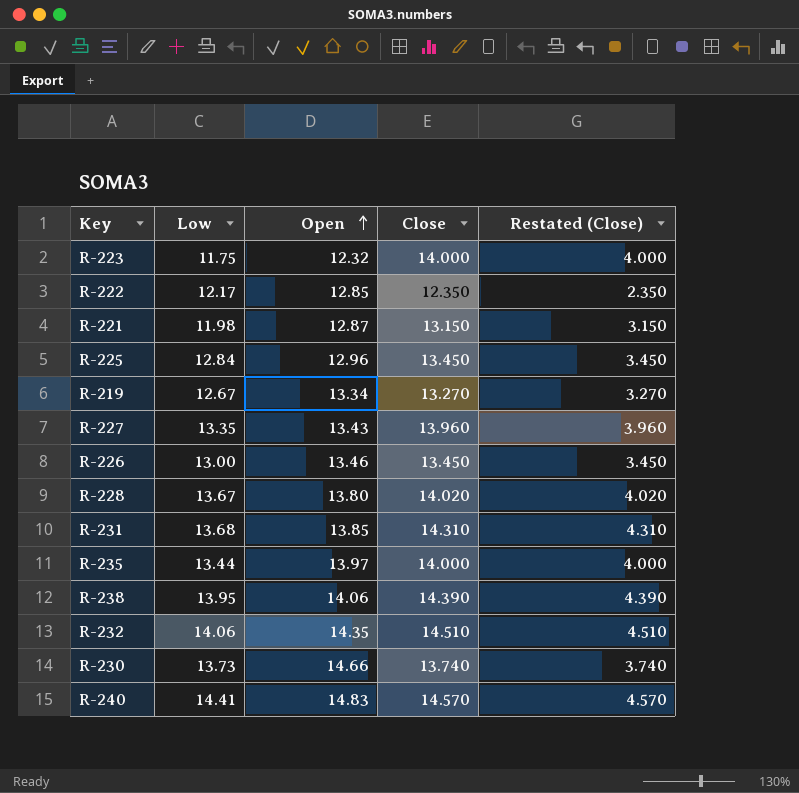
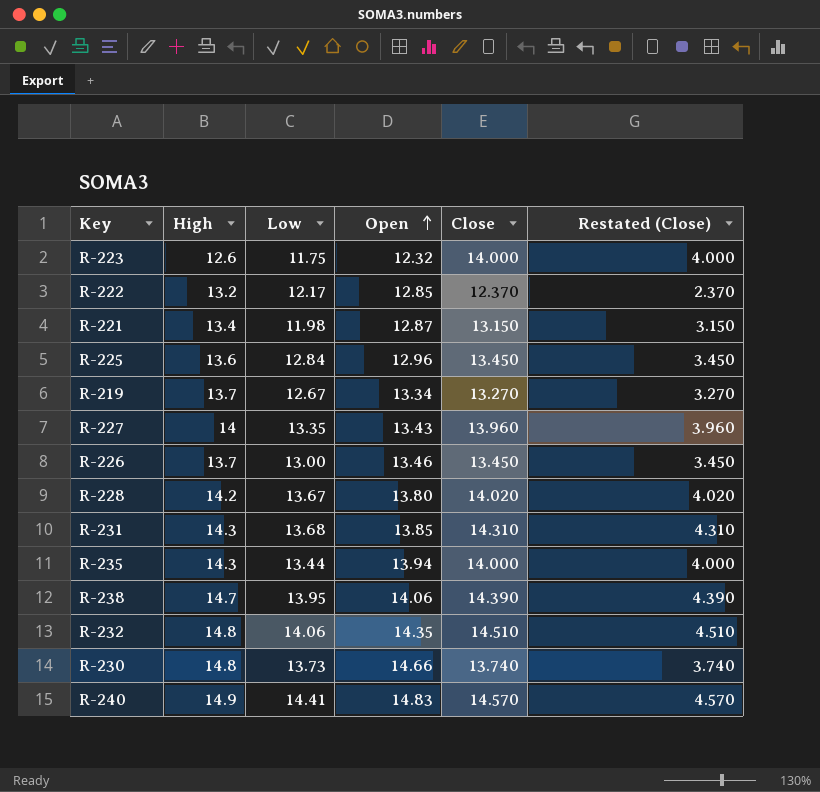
column High | position: none -> 2
R-222 | Close: 12.350 -> 12.370
R-222 | Restated (Close): 2.350 -> 2.370
R-235 | Open: 13.97 -> 13.94

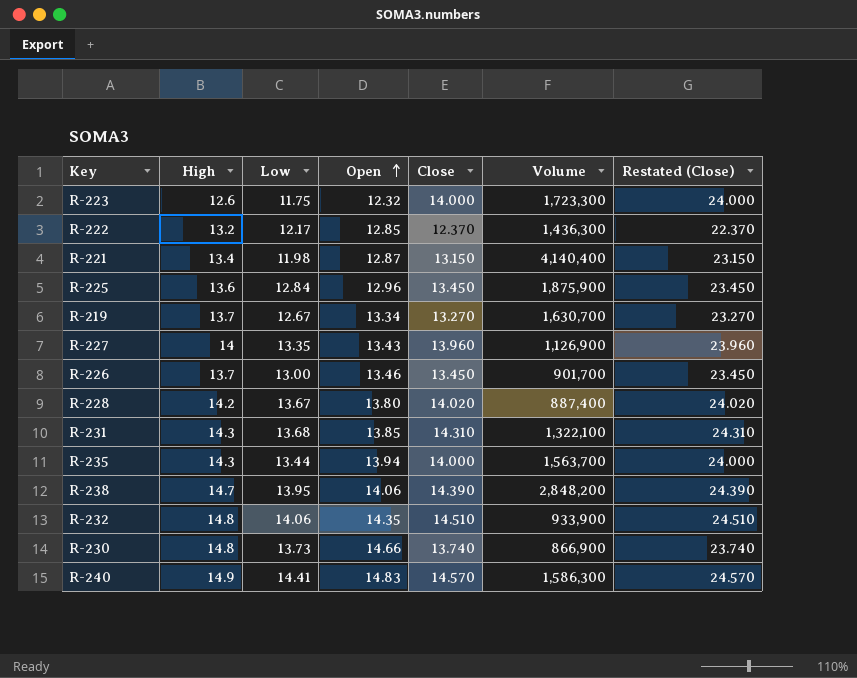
column Volume | position: none -> 6
column Restated (Close) | formula: [Close] - 10 -> [Close] + 10

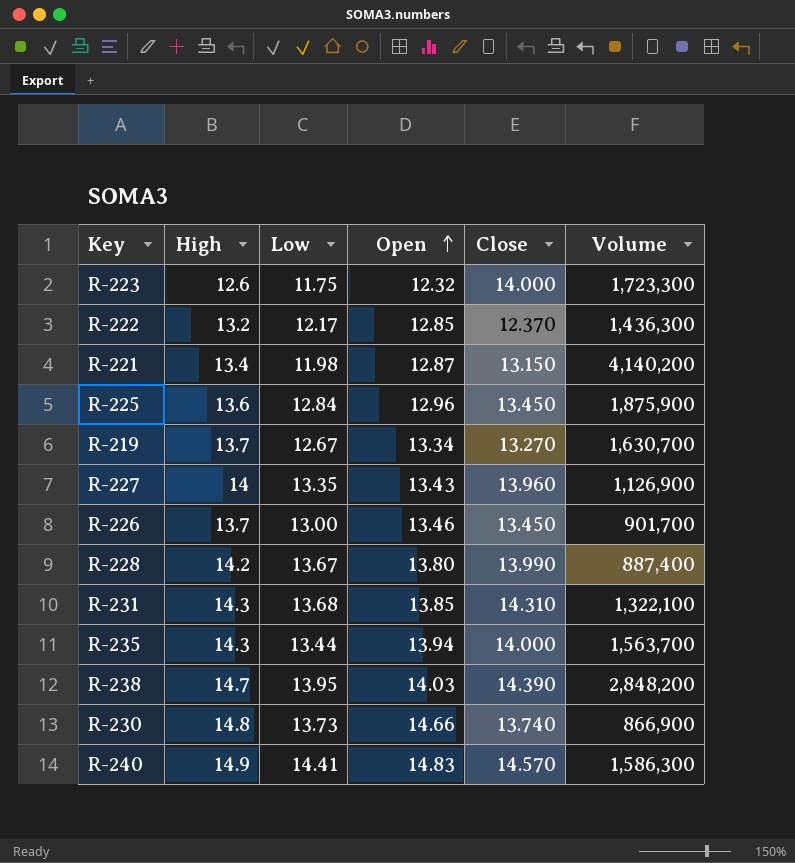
column Restated (Close) | formula: [Close] + 10 -> none
row R-232: 14.8 | 14.06 | 14.35 | 14.510 | 933,900 | 24.510 -> none
R-221 | Volume: 4,140,400 -> 4,140,200
R-228 | Close: 14.020 -> 13.990
R-238 | Open: 14.06 -> 14.03

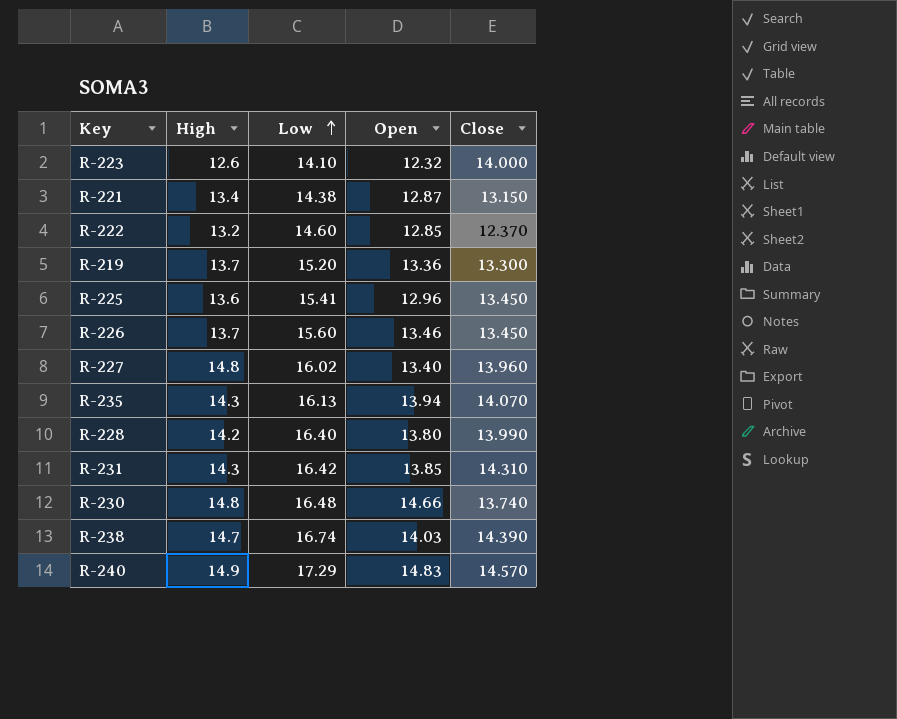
row order: Open ascending -> Low ascending
column Volume | position: 6 -> none
R-223 | Low: 11.75 -> 14.10
R-221 | Low: 11.98 -> 14.38
R-222 | Low: 12.17 -> 14.60
R-219 | Low: 12.67 -> 15.20
R-219 | Open: 13.34 -> 13.36
R-219 | Close: 13.270 -> 13.300
R-225 | Low: 12.84 -> 15.41
R-226 | Low: 13.00 -> 15.60
R-227 | High: 14 -> 14.8
R-227 | Low: 13.35 -> 16.02
R-227 | Open: 13.43 -> 13.40
R-235 | Low: 13.44 -> 16.13
R-235 | Close: 14.000 -> 14.070
R-228 | Low: 13.67 -> 16.40
R-231 | Low: 13.68 -> 16.42
R-230 | Low: 13.73 -> 16.48
R-238 | Low: 13.95 -> 16.74
R-240 | Low: 14.41 -> 17.29

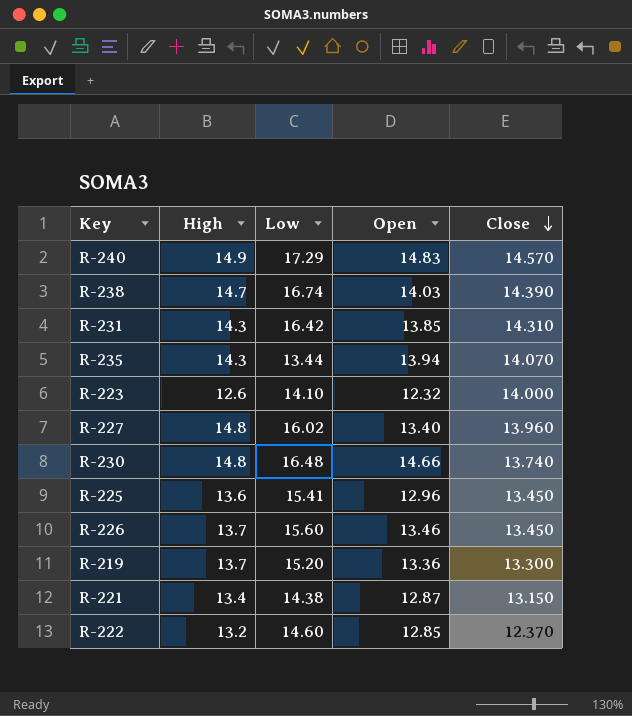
row order: Low ascending -> Close descending
row R-228: 14.2 | 16.40 | 13.80 | 13.990 -> none
R-235 | Low: 16.13 -> 13.44

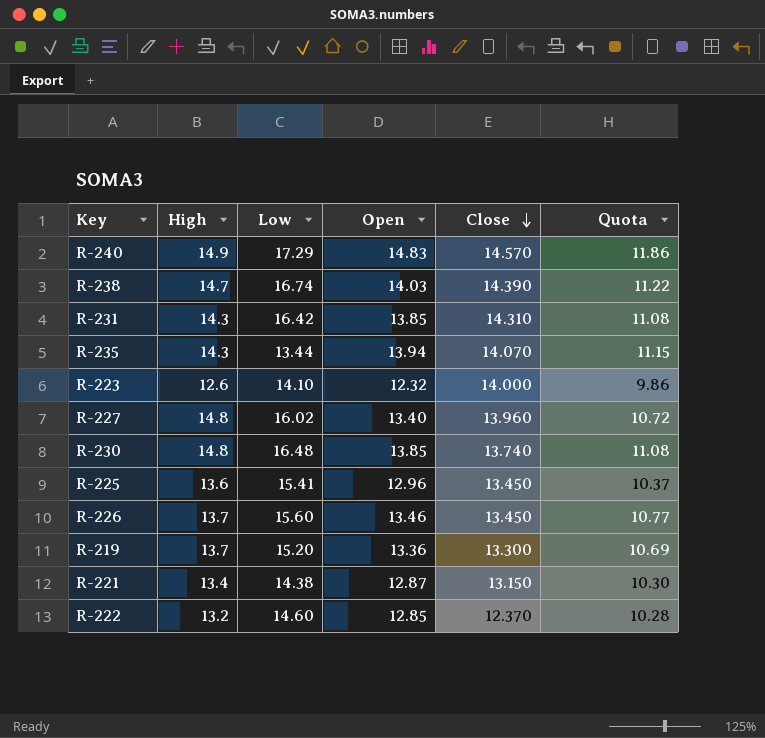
column Quota | formula: none -> [Open] * 0.8
R-230 | Open: 14.66 -> 13.85

